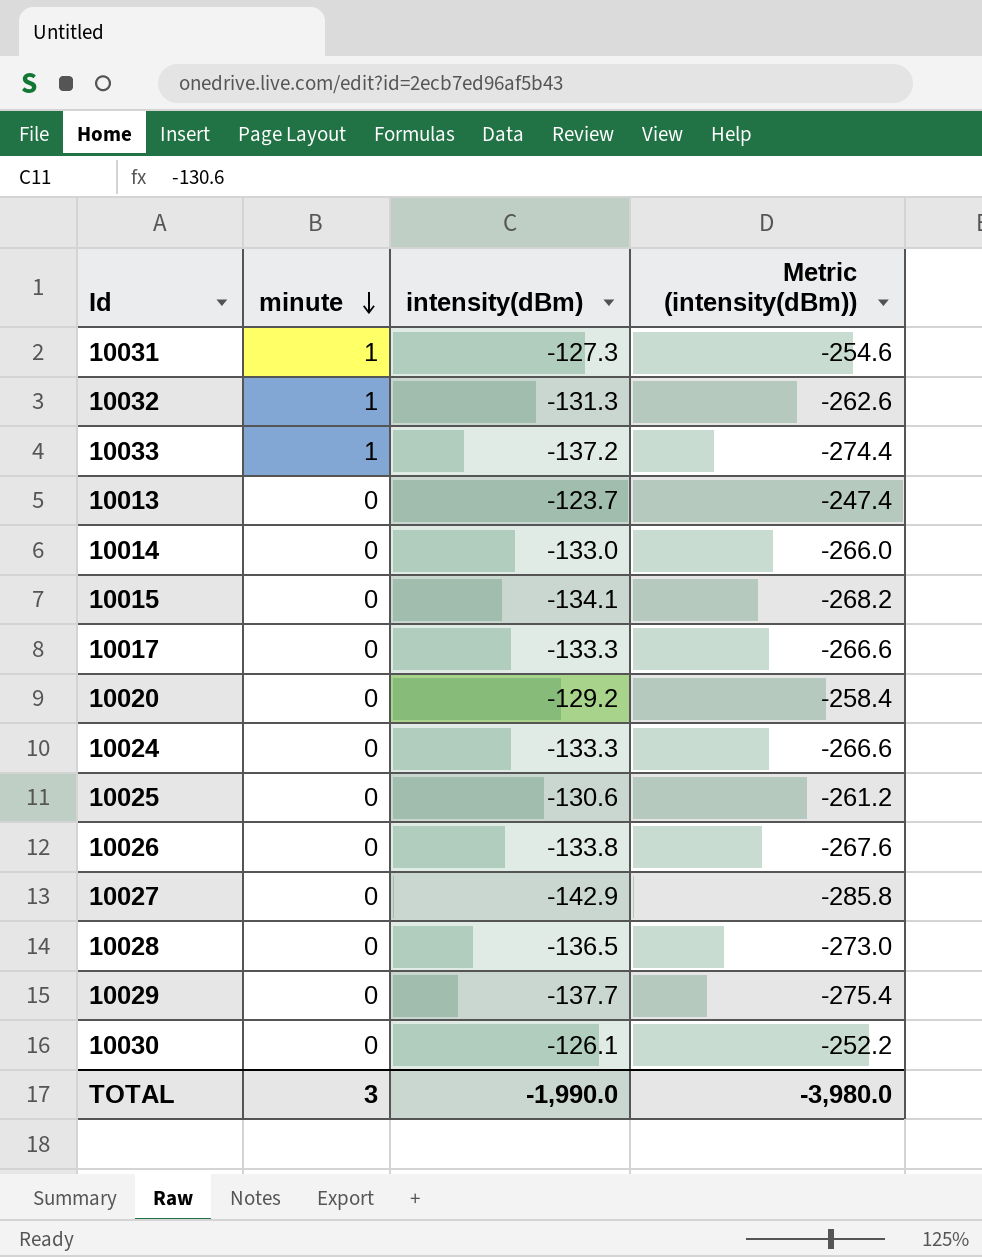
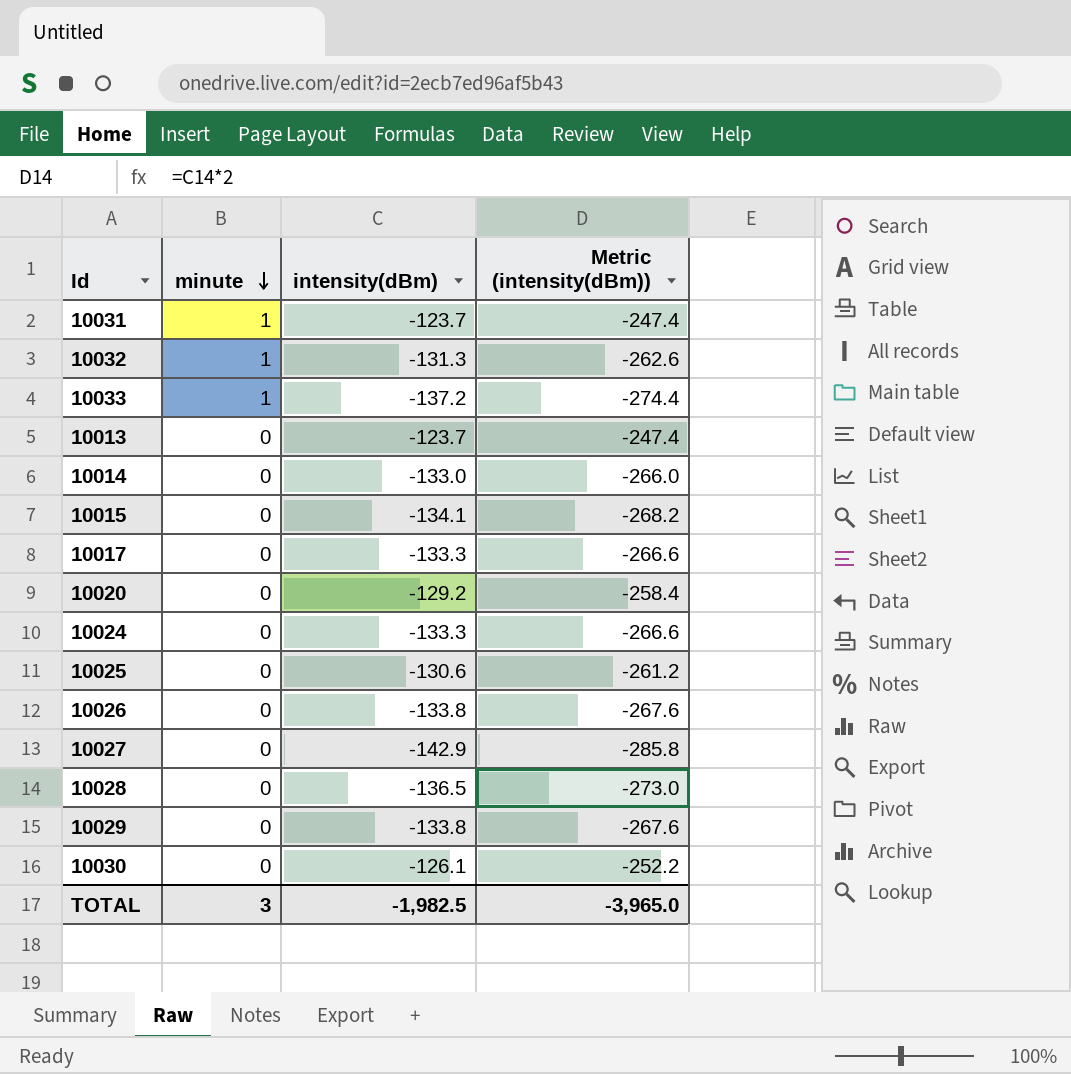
10031 | intensity(dBm): -127.3 -> -123.7
10031 | Metric (intensity(dBm)): -254.6 -> -247.4
10029 | intensity(dBm): -137.7 -> -133.8
10029 | Metric (intensity(dBm)): -275.4 -> -267.6
TOTAL | intensity(dBm): -1,990.0 -> -1,982.5
TOTAL | Metric (intensity(dBm)): -3,980.0 -> -3,965.0

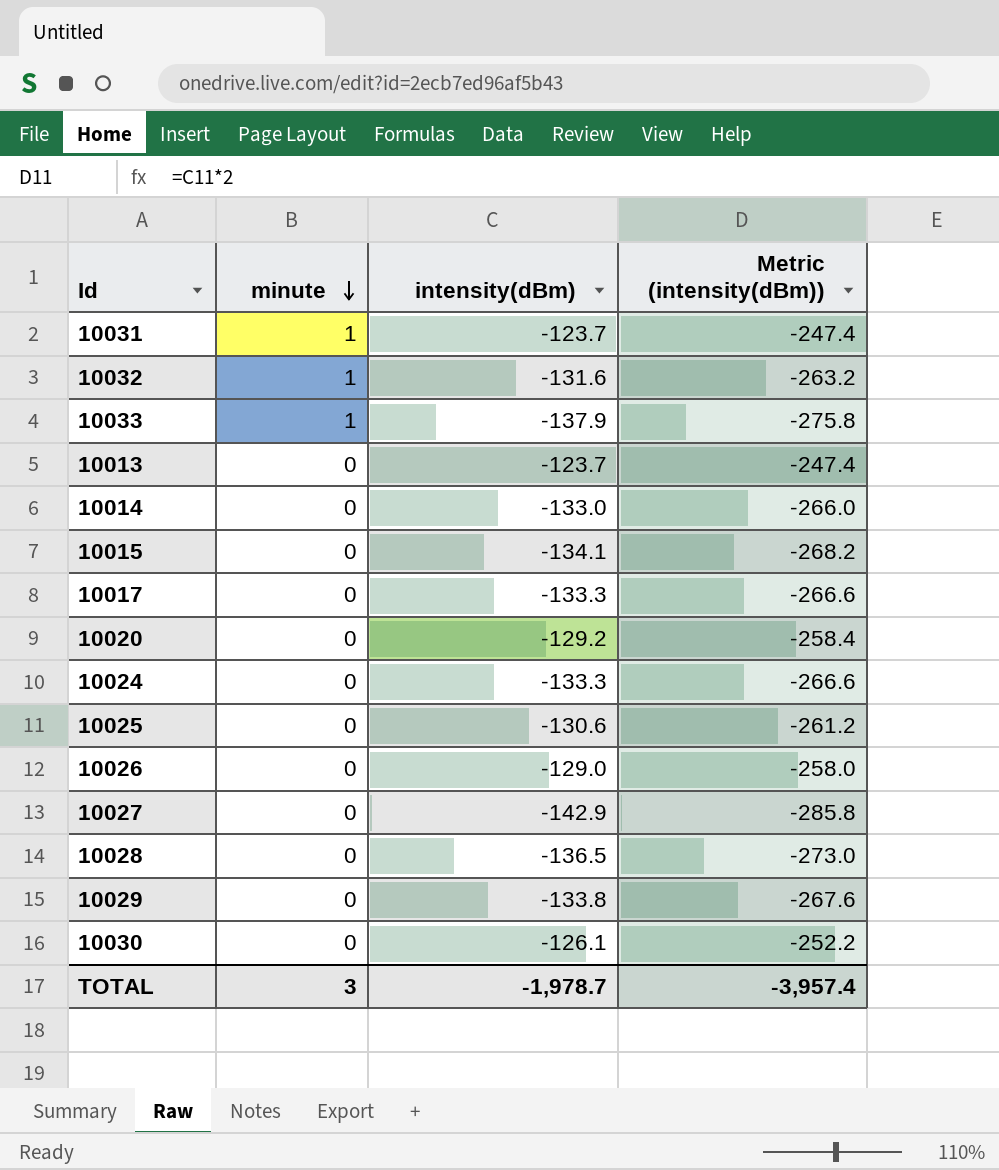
10032 | intensity(dBm): -131.3 -> -131.6
10032 | Metric (intensity(dBm)): -262.6 -> -263.2
10033 | intensity(dBm): -137.2 -> -137.9
10033 | Metric (intensity(dBm)): -274.4 -> -275.8
10026 | intensity(dBm): -133.8 -> -129.0
10026 | Metric (intensity(dBm)): -267.6 -> -258.0
TOTAL | intensity(dBm): -1,982.5 -> -1,978.7
TOTAL | Metric (intensity(dBm)): -3,965.0 -> -3,957.4

